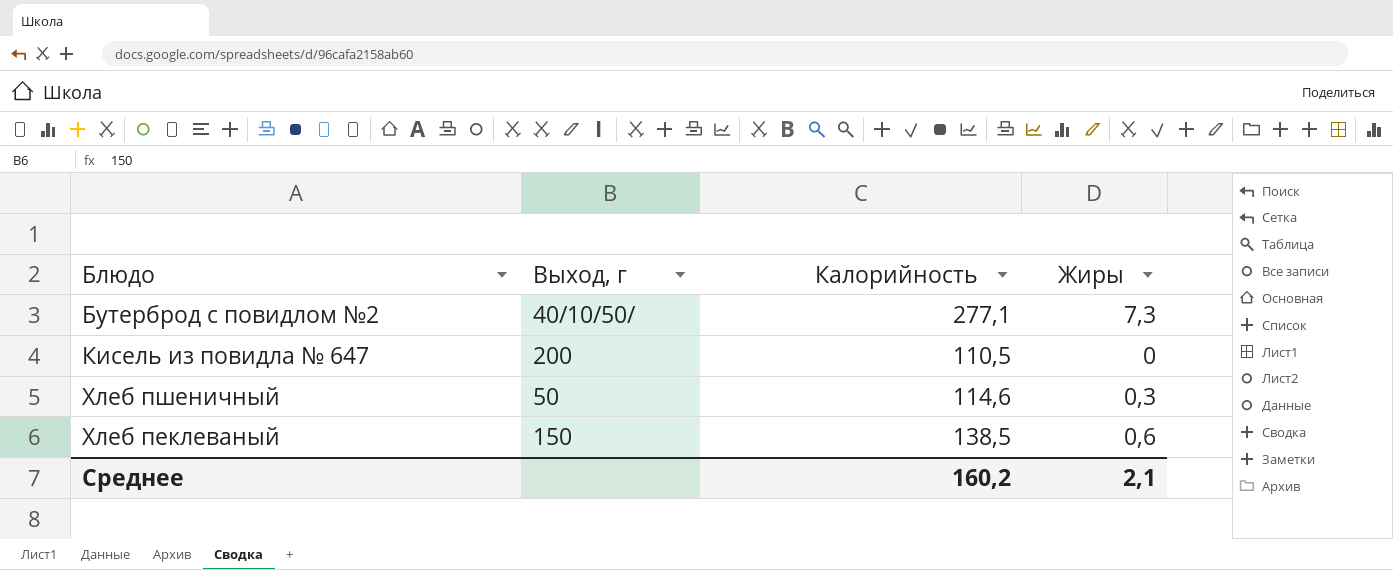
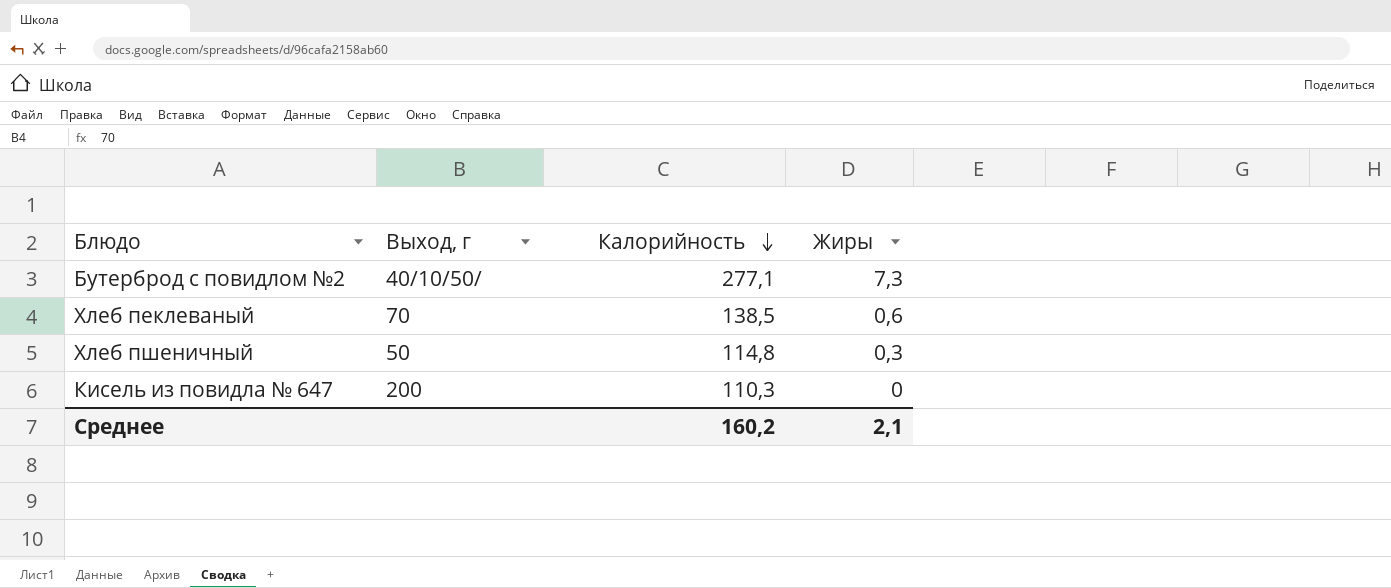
row order: none -> Калорийность descending
Хлеб пеклеваный | Выход, г: 150 -> 70
Хлеб пшеничный | Калорийность: 114,6 -> 114,8
Кисель из повидла № 647 | Калорийность: 110,5 -> 110,3

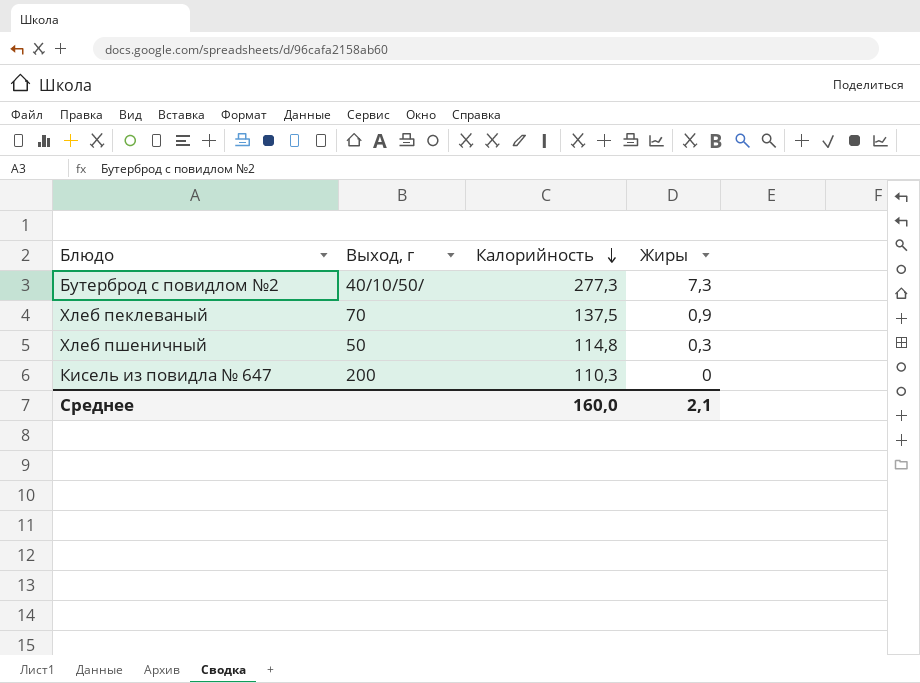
Бутерброд с повидлом №2 | Калорийность: 277,1 -> 277,3
Хлеб пеклеваный | Калорийность: 138,5 -> 137,5
Хлеб пеклеваный | Жиры: 0,6 -> 0,9
Среднее | Калорийность: 160,2 -> 160,0

